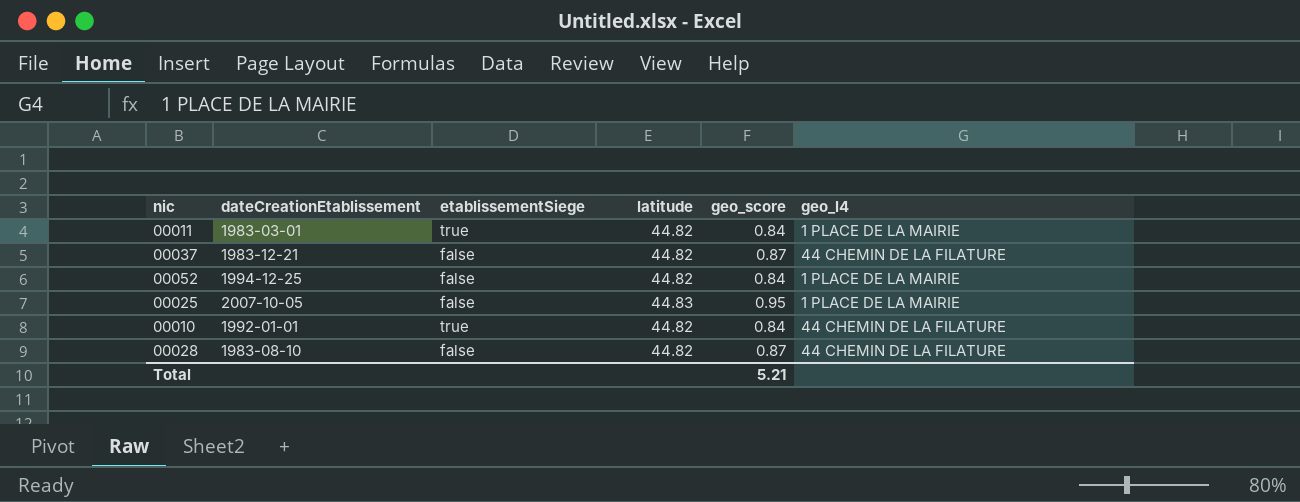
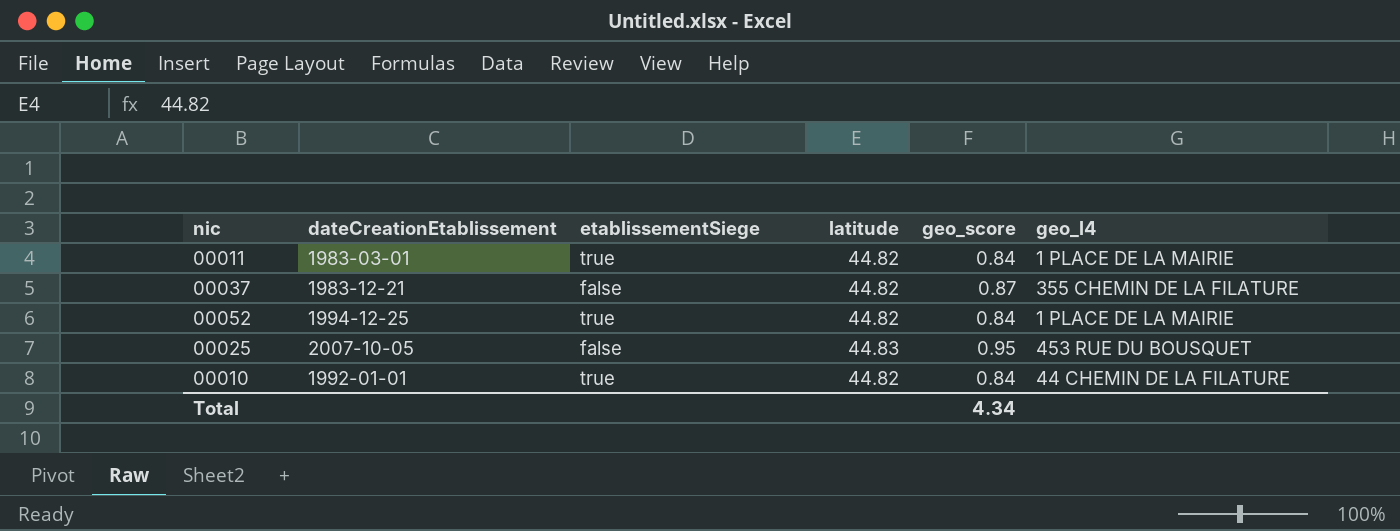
row 00028: 1983-08-10 | false | 44.82 | 0.87 | 44 CHEMIN DE LA FILATURE -> none
00037 | geo_l4: 44 CHEMIN DE LA FILATURE -> 355 CHEMIN DE LA FILATURE
00052 | etablissementSiege: false -> true
00025 | geo_l4: 1 PLACE DE LA MAIRIE -> 453 RUE DU BOUSQUET
Total | geo_score: 5.21 -> 4.34

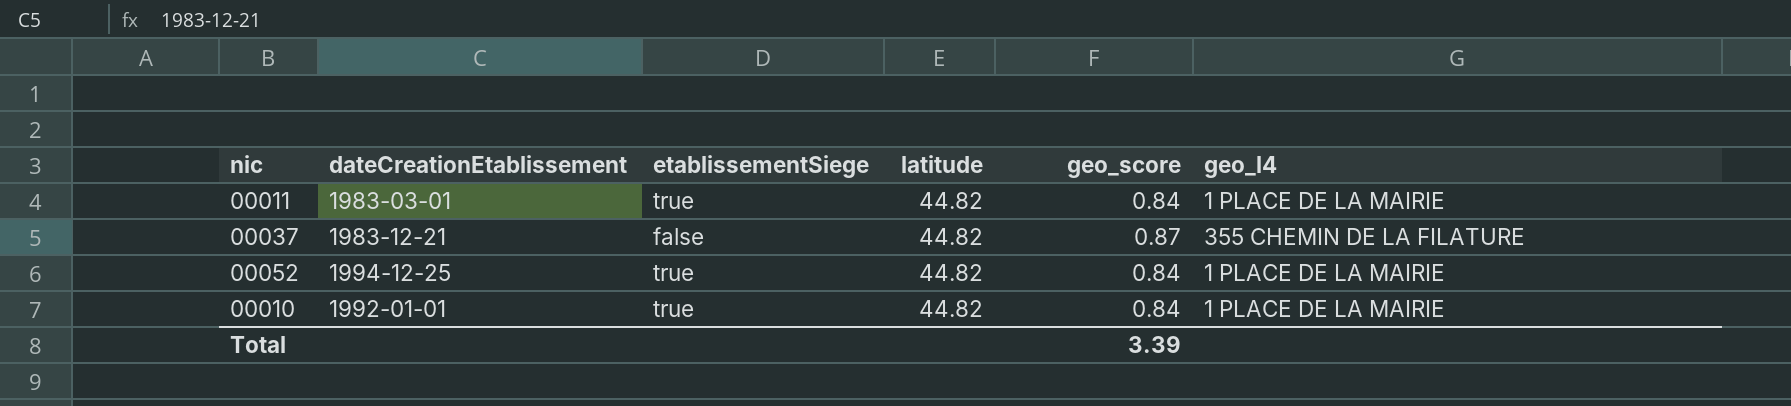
row 00025: 2007-10-05 | false | 44.83 | 0.95 | 453 RUE DU BOUSQUET -> none
00010 | geo_l4: 44 CHEMIN DE LA FILATURE -> 1 PLACE DE LA MAIRIE
Total | geo_score: 4.34 -> 3.39

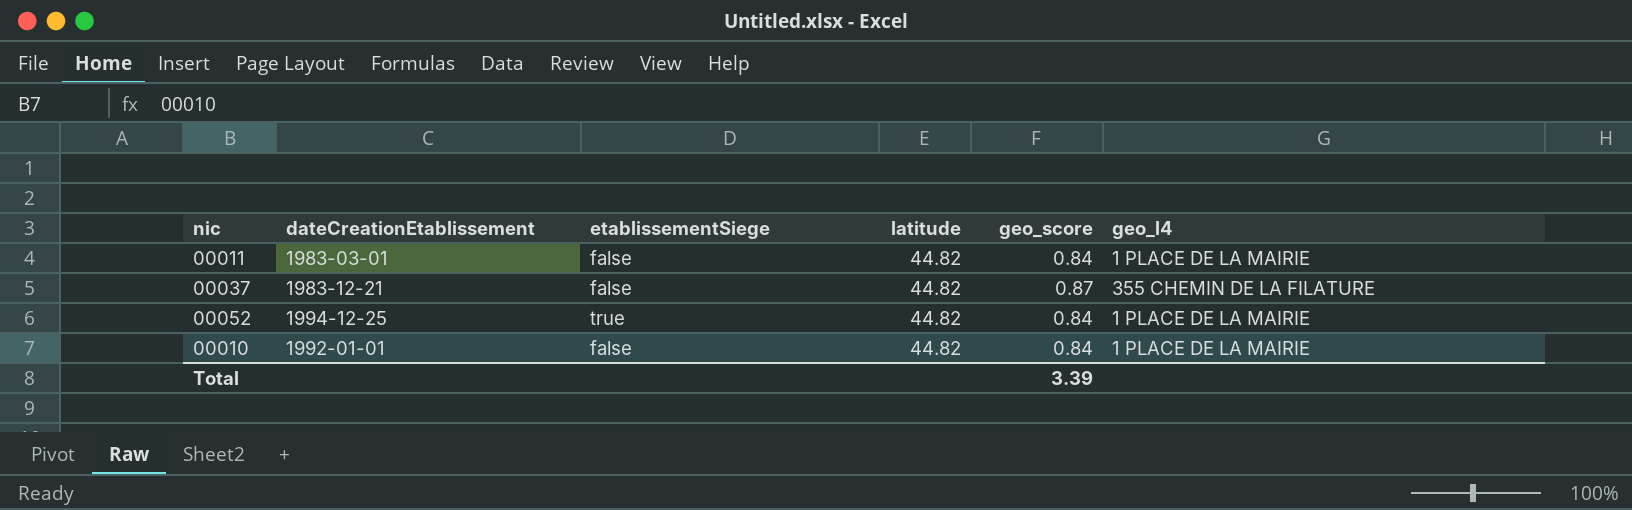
00011 | etablissementSiege: true -> false
00010 | etablissementSiege: true -> false

